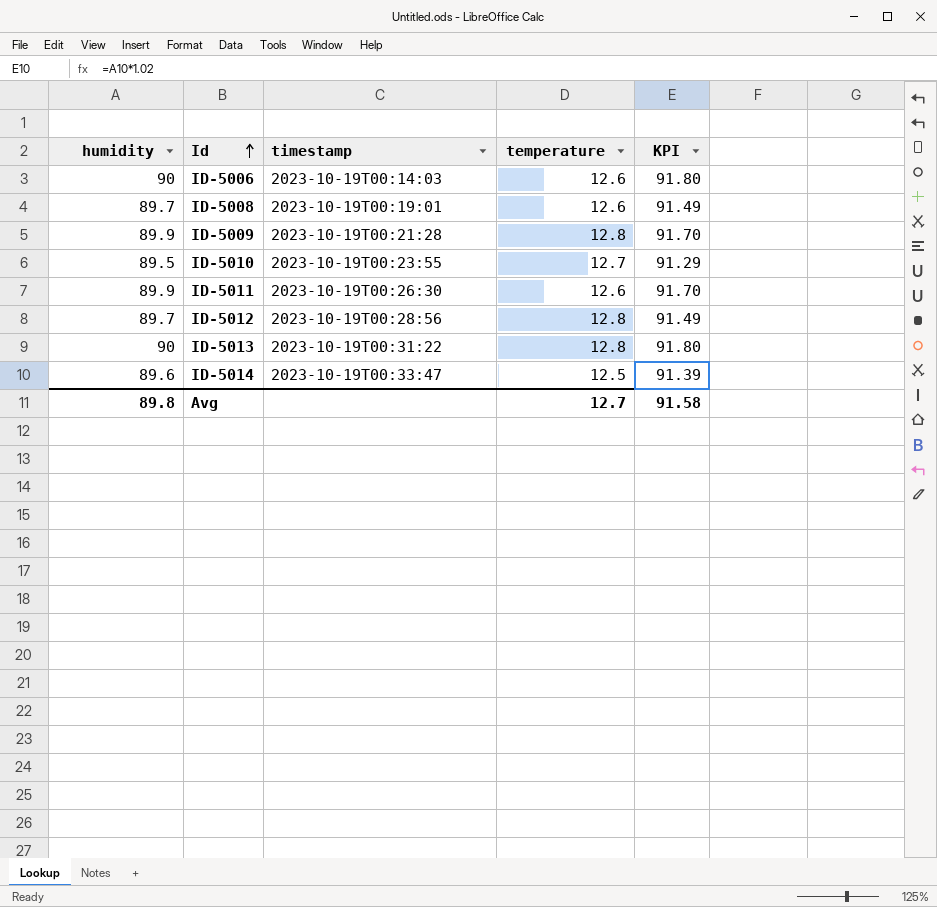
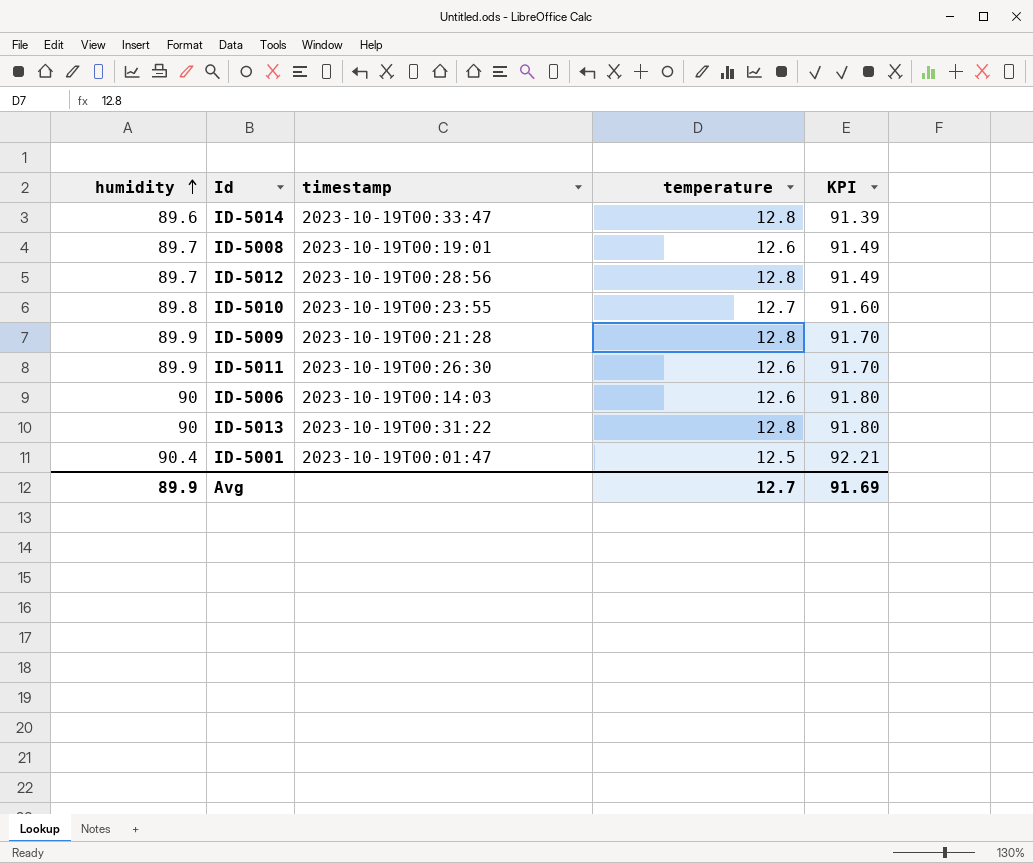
row order: Id ascending -> humidity ascending
ID-5014 | temperature: 12.5 -> 12.8
ID-5010 | humidity: 89.5 -> 89.8
ID-5010 | KPI: 91.29 -> 91.60
row ID-5001: none -> 90.4 | 2023-10-19T00:01:47 | 12.5 | 92.21
Avg | humidity: 89.8 -> 89.9
Avg | KPI: 91.58 -> 91.69

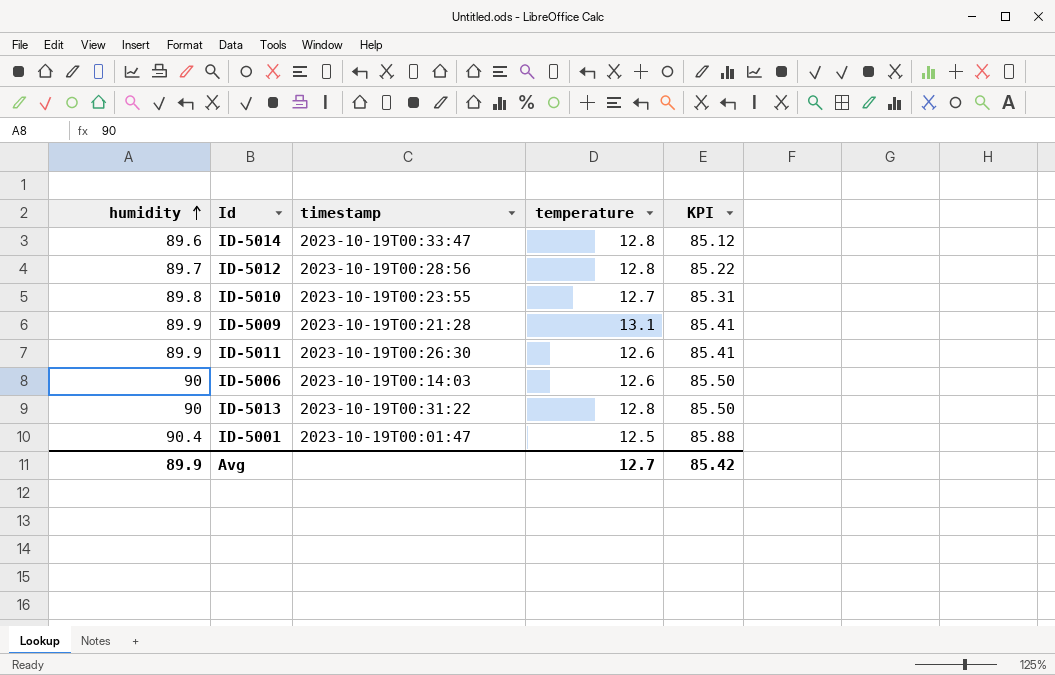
column KPI | formula: [humidity] * 1.02 -> [humidity] * 0.95
row ID-5008: 89.7 | 2023-10-19T00:19:01 | 12.6 | 91.49 -> none
ID-5009 | temperature: 12.8 -> 13.1
Avg | KPI: 91.69 -> 85.42

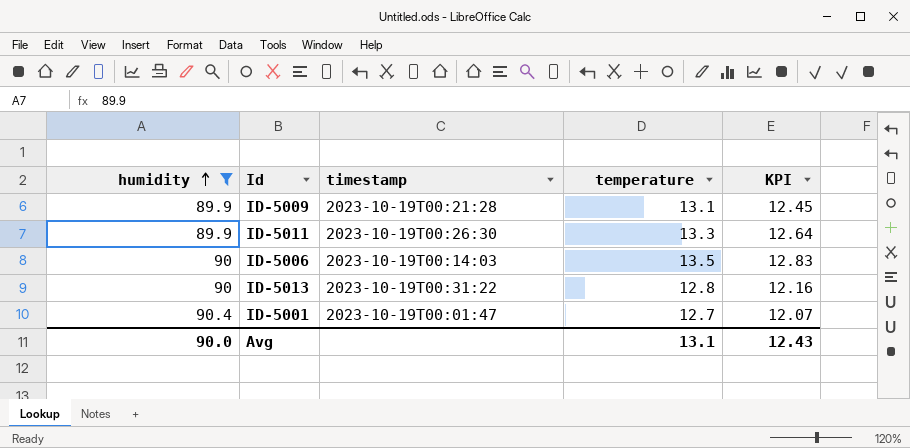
filter: none -> humidity >= 89.9
column KPI | formula: [humidity] * 0.95 -> [temperature] * 0.95
ID-5011 | temperature: 12.6 -> 13.3
ID-5006 | temperature: 12.6 -> 13.5
ID-5001 | temperature: 12.5 -> 12.7
Avg | humidity: 89.9 -> 90.0
Avg | temperature: 12.7 -> 13.1
Avg | KPI: 85.42 -> 12.43

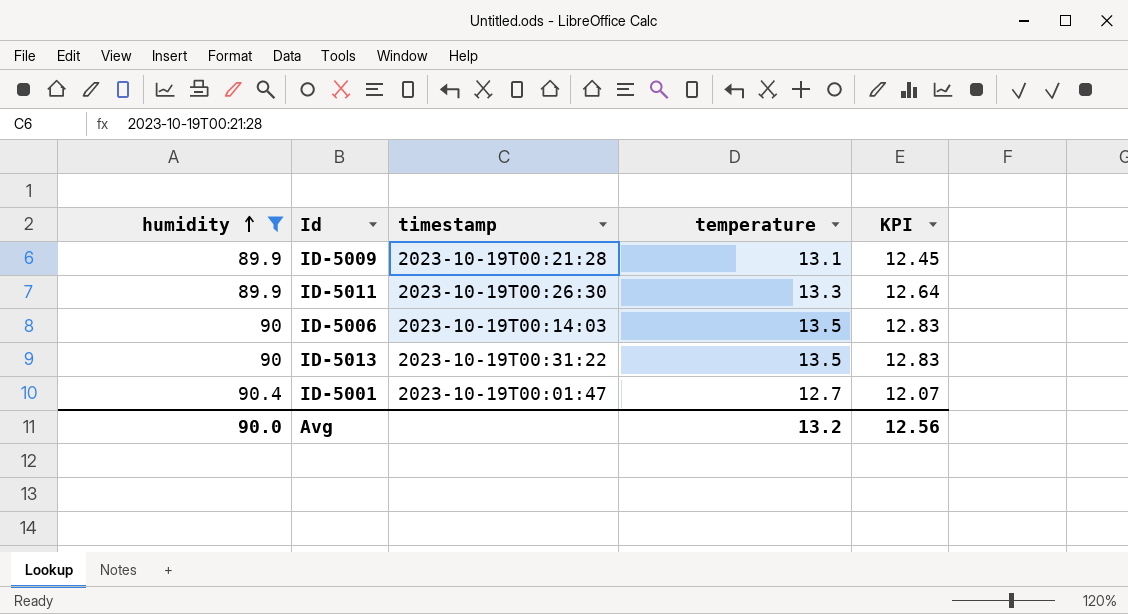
ID-5013 | temperature: 12.8 -> 13.5
ID-5013 | KPI: 12.16 -> 12.83
Avg | temperature: 13.1 -> 13.2
Avg | KPI: 12.43 -> 12.56

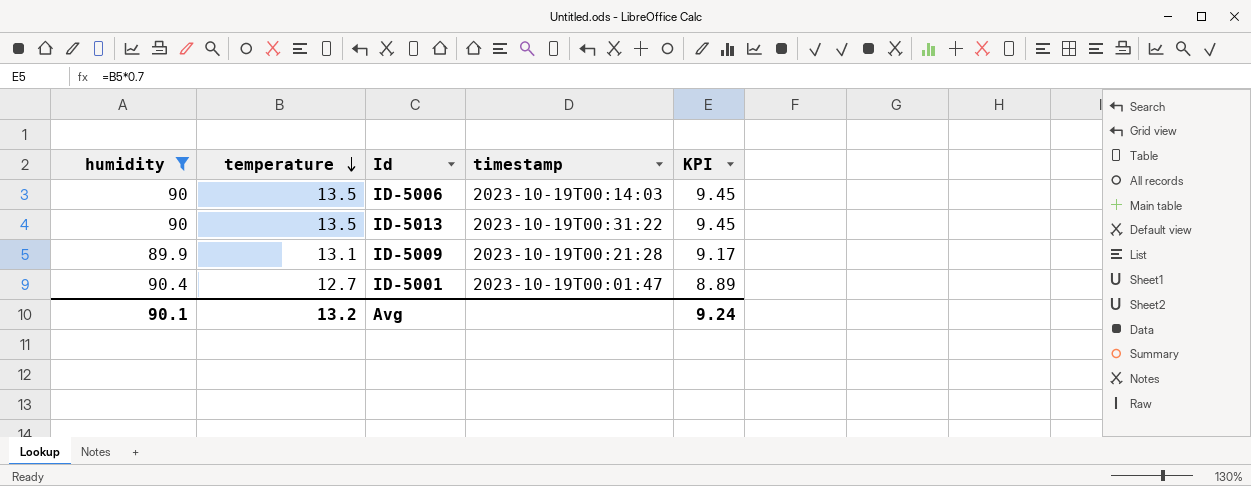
row order: humidity ascending -> temperature descending
column temperature | position: 4 -> 2
column KPI | formula: [temperature] * 0.95 -> [temperature] * 0.7
row ID-5011: 89.9 | 2023-10-19T00:26:30 | 13.3 | 12.64 -> none
Avg | humidity: 90.0 -> 90.1
Avg | KPI: 12.56 -> 9.24

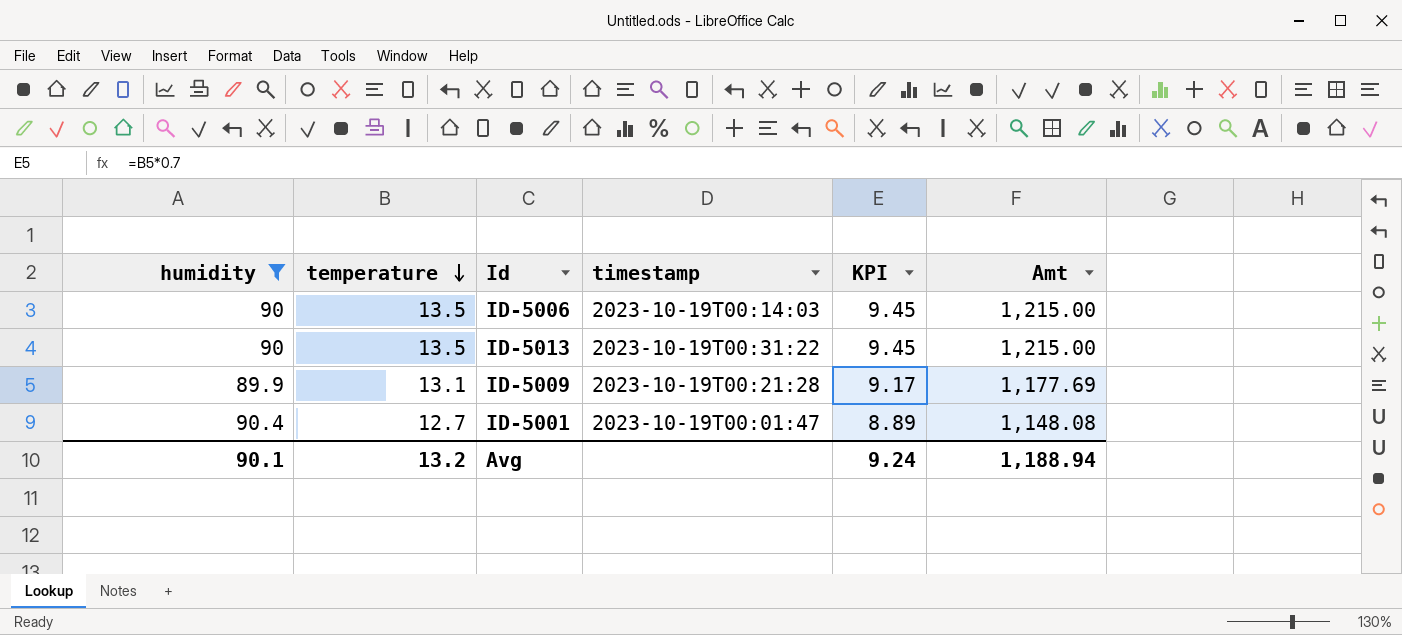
column Amt | formula: none -> [humidity] * [temperature]

